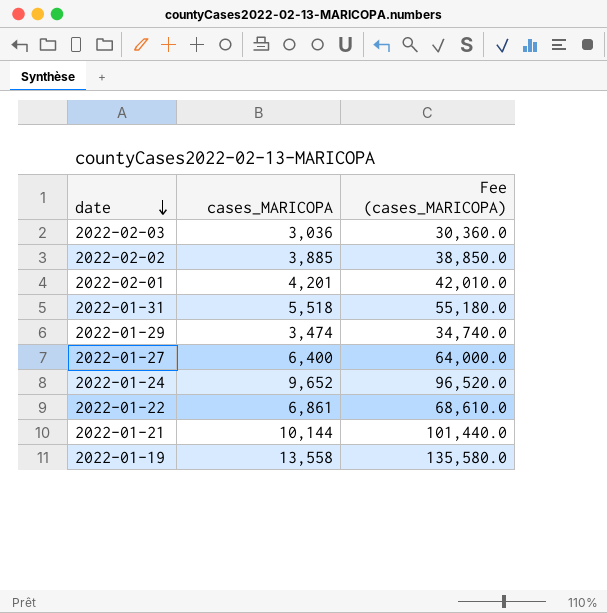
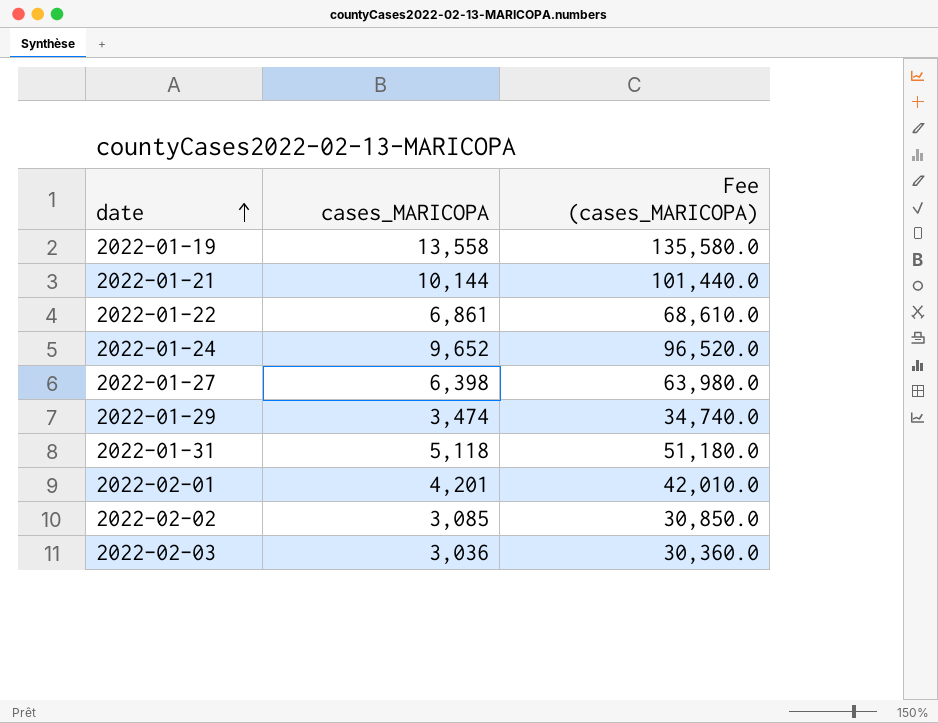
row order: date descending -> date ascending
2022-01-27 | cases_MARICOPA: 6,400 -> 6,398
2022-01-27 | Fee (cases_MARICOPA): 64,000.0 -> 63,980.0
2022-01-31 | cases_MARICOPA: 5,518 -> 5,118
2022-01-31 | Fee (cases_MARICOPA): 55,180.0 -> 51,180.0
2022-02-02 | cases_MARICOPA: 3,885 -> 3,085
2022-02-02 | Fee (cases_MARICOPA): 38,850.0 -> 30,850.0

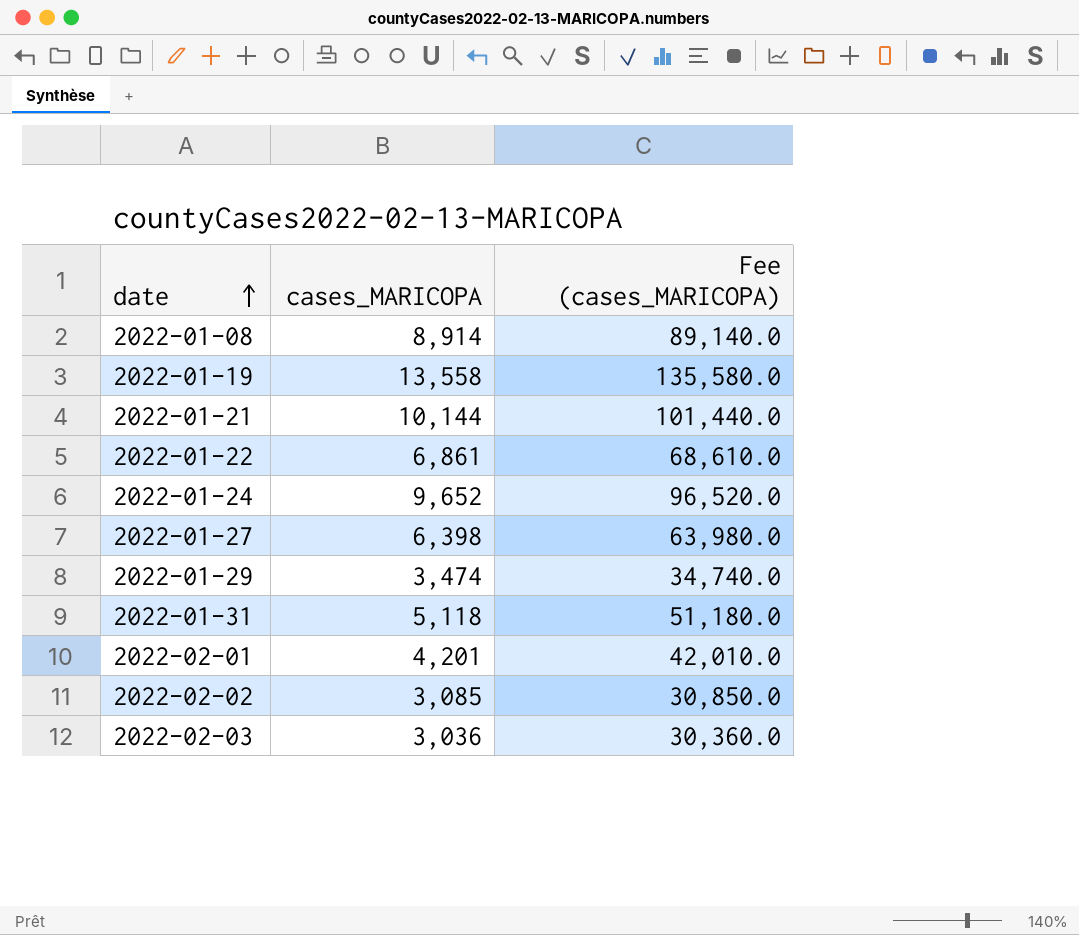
row 2022-01-08: none -> 8,914 | 89,140.0

